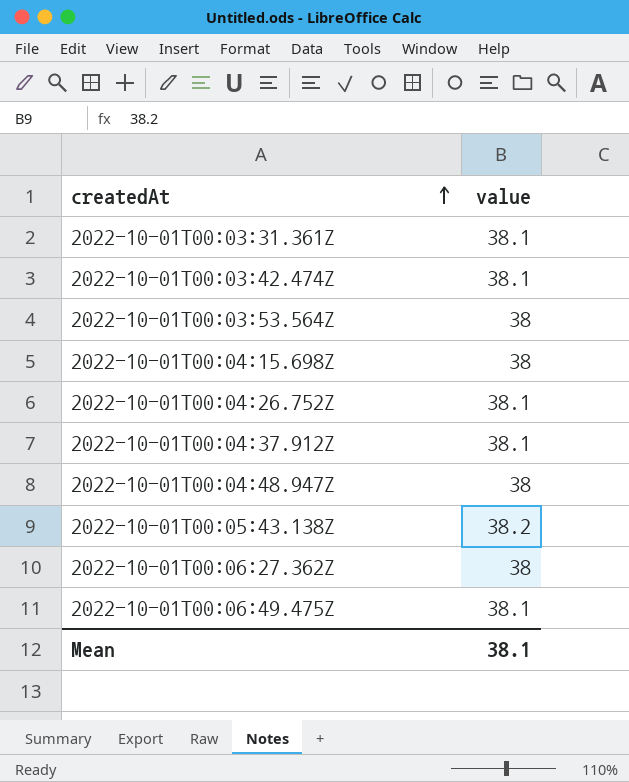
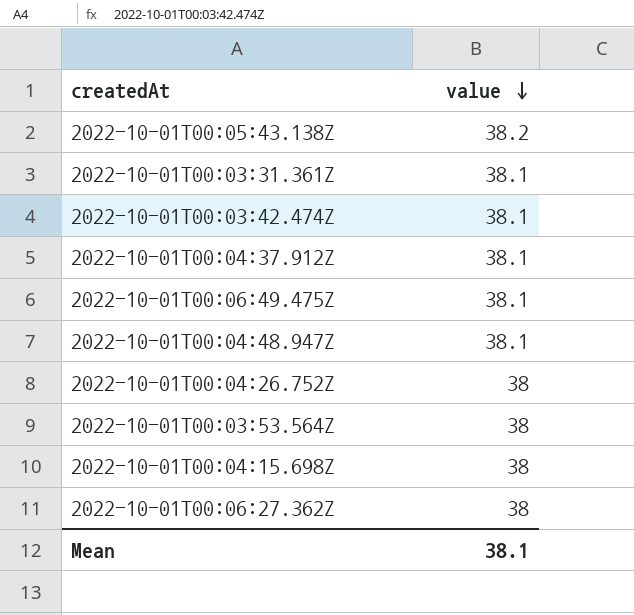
row order: createdAt ascending -> value descending
2022-10-01T00:04:48.947Z | value: 38 -> 38.1
2022-10-01T00:04:26.752Z | value: 38.1 -> 38

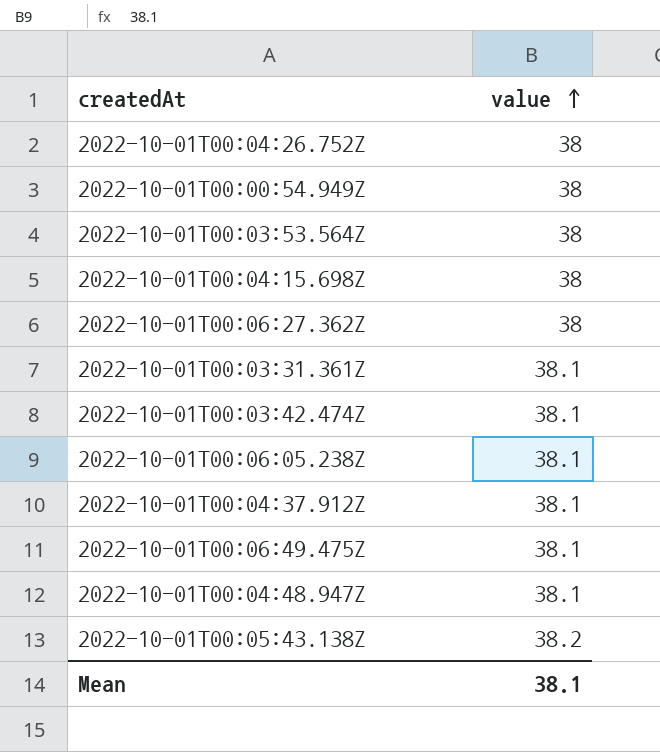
row order: value descending -> value ascending
row 2022-10-01T00:00:54.949Z: none -> 38
row 2022-10-01T00:06:05.238Z: none -> 38.1

